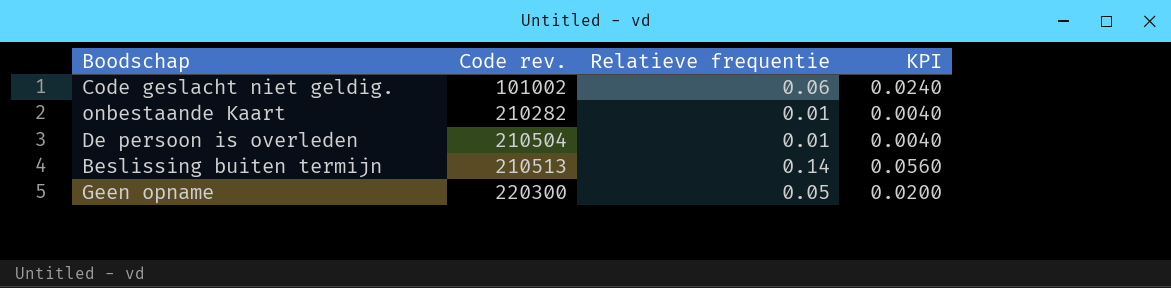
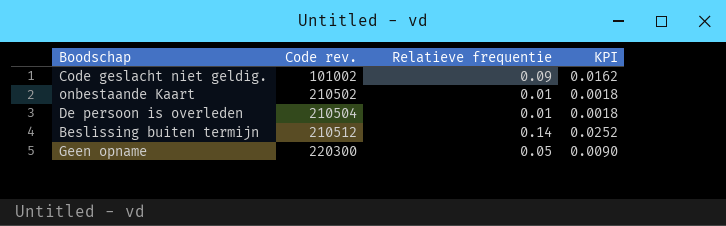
column KPI | formula: [Relatieve frequentie] * 0.4 -> [Relatieve frequentie] * 0.18
Code geslacht niet geldig. | Relatieve frequentie: 0.06 -> 0.09
onbestaande Kaart | Code rev.: 210282 -> 210502
Beslissing buiten termijn | Code rev.: 210513 -> 210512

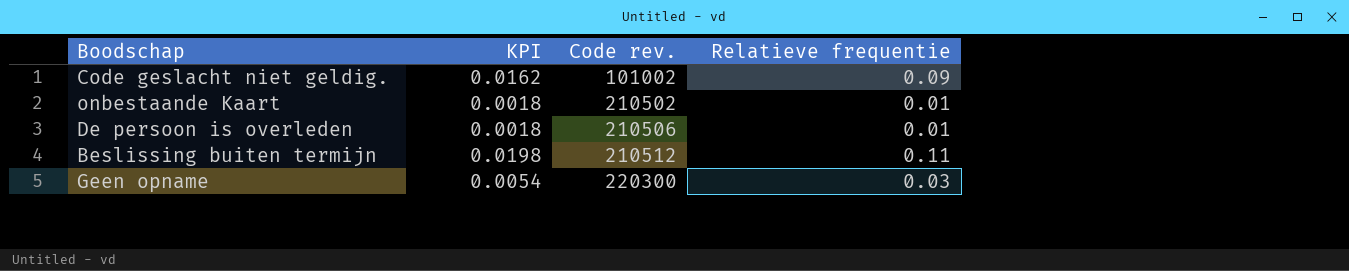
column KPI | position: 4 -> 2
De persoon is overleden | Code rev.: 210504 -> 210506
Beslissing buiten termijn | KPI: 0.0252 -> 0.0198
Beslissing buiten termijn | Relatieve frequentie: 0.14 -> 0.11
Geen opname | KPI: 0.0090 -> 0.0054
Geen opname | Relatieve frequentie: 0.05 -> 0.03

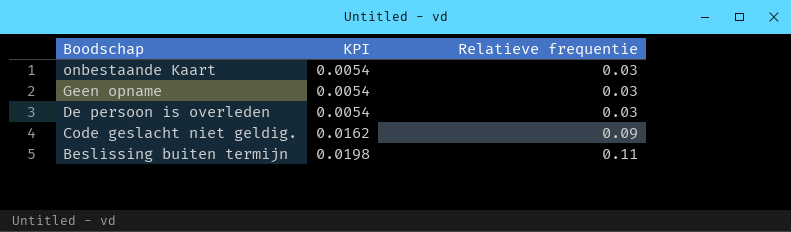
row order: Code rev. ascending -> Boodschap descending
column Code rev. | position: 3 -> none
onbestaande Kaart | KPI: 0.0018 -> 0.0054
onbestaande Kaart | Relatieve frequentie: 0.01 -> 0.03
De persoon is overleden | KPI: 0.0018 -> 0.0054
De persoon is overleden | Relatieve frequentie: 0.01 -> 0.03

